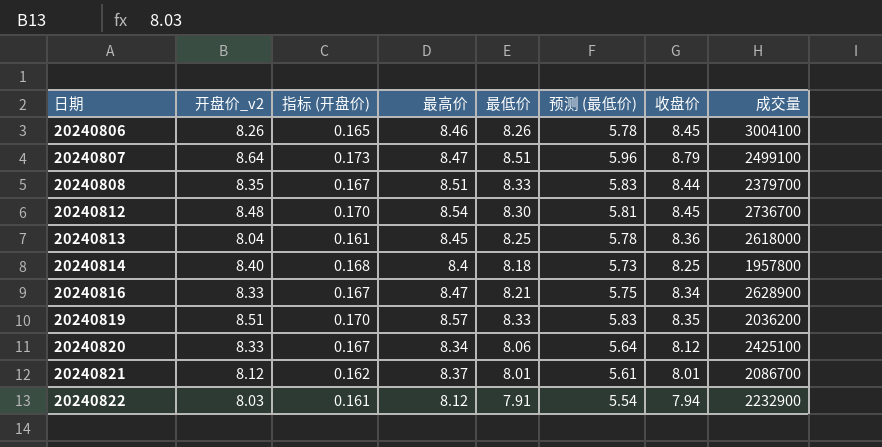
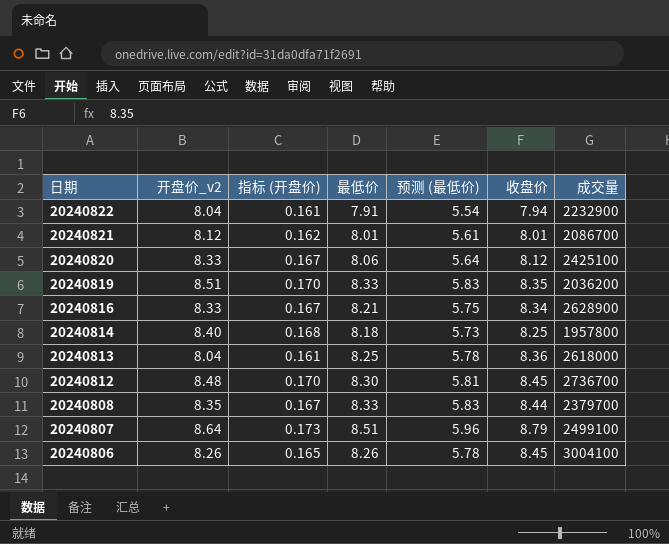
row order: 日期 ascending -> 日期 descending
column 最高价 | position: 4 -> none
20240822 | 开盘价_v2: 8.03 -> 8.04

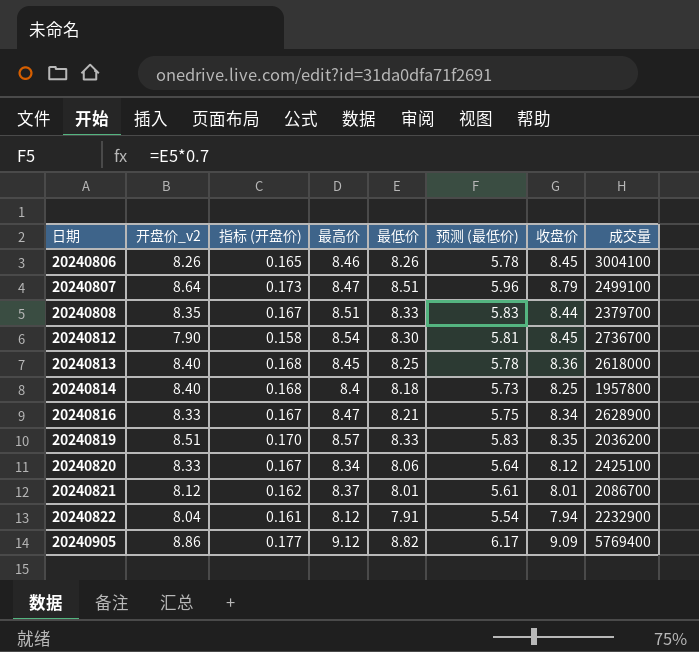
row order: 日期 descending -> 日期 ascending
column 最高价 | position: none -> 4
20240812 | 开盘价_v2: 8.48 -> 7.90
20240812 | 指标 (开盘价): 0.170 -> 0.158
20240813 | 开盘价_v2: 8.04 -> 8.40
20240813 | 指标 (开盘价): 0.161 -> 0.168
row 20240905: none -> 8.86 | 0.177 | 9.12 | 8.82 | 6.17 | 9.09 | 5769400

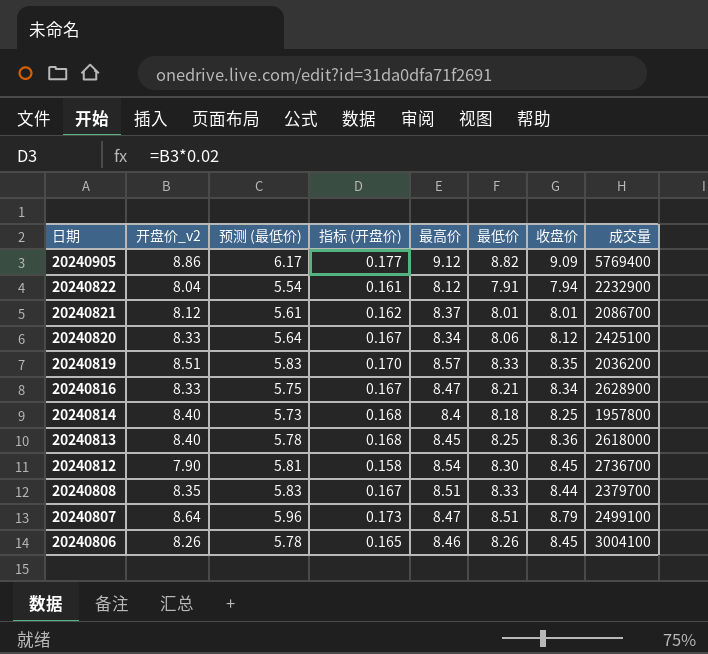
row order: 日期 ascending -> 日期 descending
column 预测 (最低价) | position: 6 -> 3

